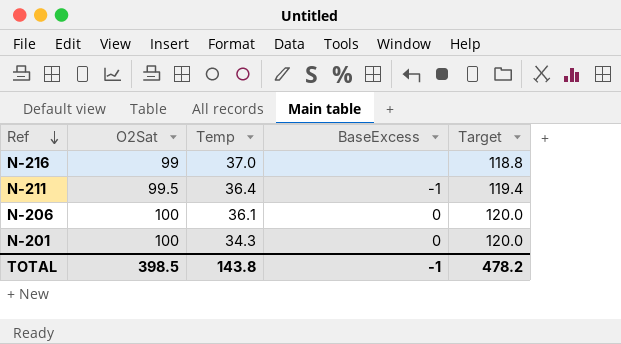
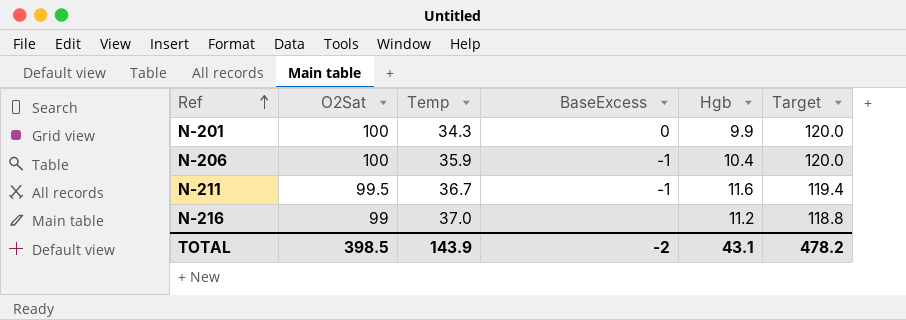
row order: Ref descending -> Ref ascending
column Hgb | position: none -> 5
N-206 | Temp: 36.1 -> 35.9
N-206 | BaseExcess: 0 -> -1
N-211 | Temp: 36.4 -> 36.7
TOTAL | Temp: 143.8 -> 143.9
TOTAL | BaseExcess: -1 -> -2

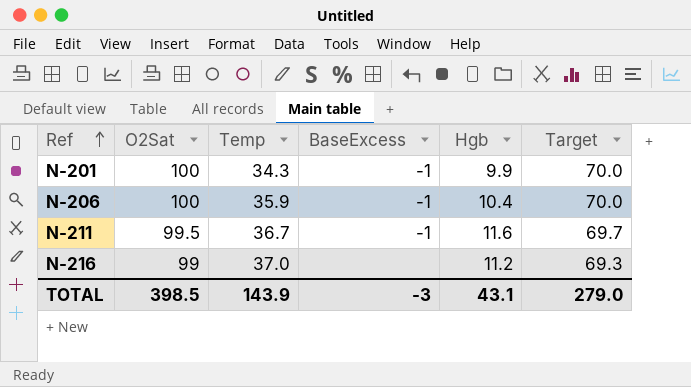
column Target | formula: [O2Sat] * 1.2 -> [O2Sat] * 0.7
N-201 | BaseExcess: 0 -> -1
TOTAL | BaseExcess: -2 -> -3
TOTAL | Target: 478.2 -> 279.0

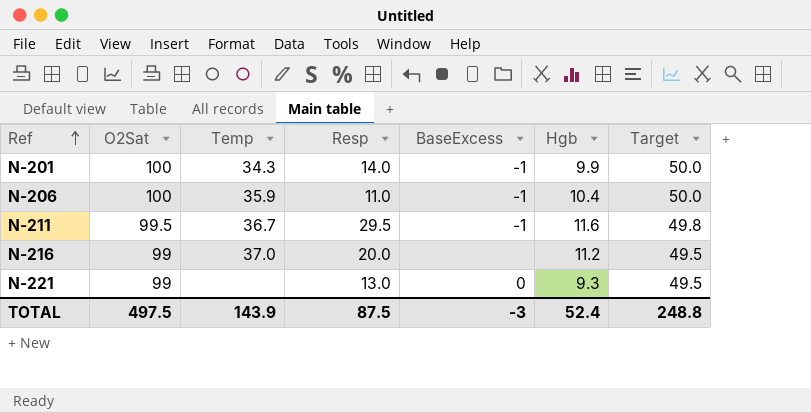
column Resp | position: none -> 4
column Target | formula: [O2Sat] * 0.7 -> [O2Sat] * 0.5
row N-221: none -> 99 | none | 13.0 | 0 | 9.3 | 49.5
TOTAL | O2Sat: 398.5 -> 497.5
TOTAL | Hgb: 43.1 -> 52.4
TOTAL | Target: 279.0 -> 248.8

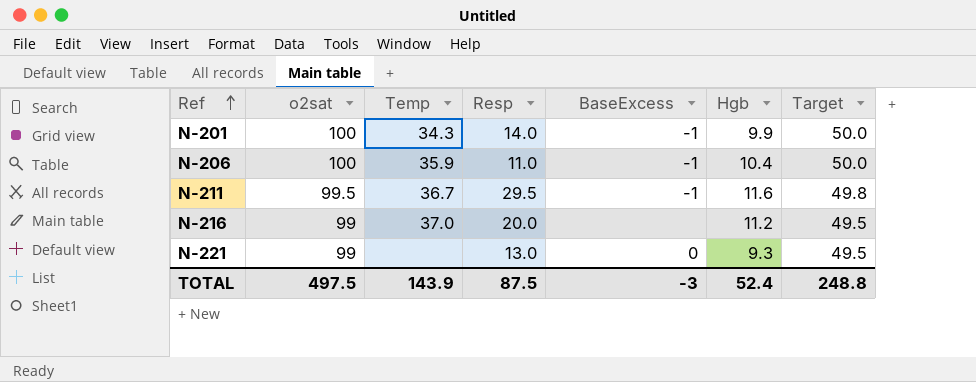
column name: O2Sat -> o2sat

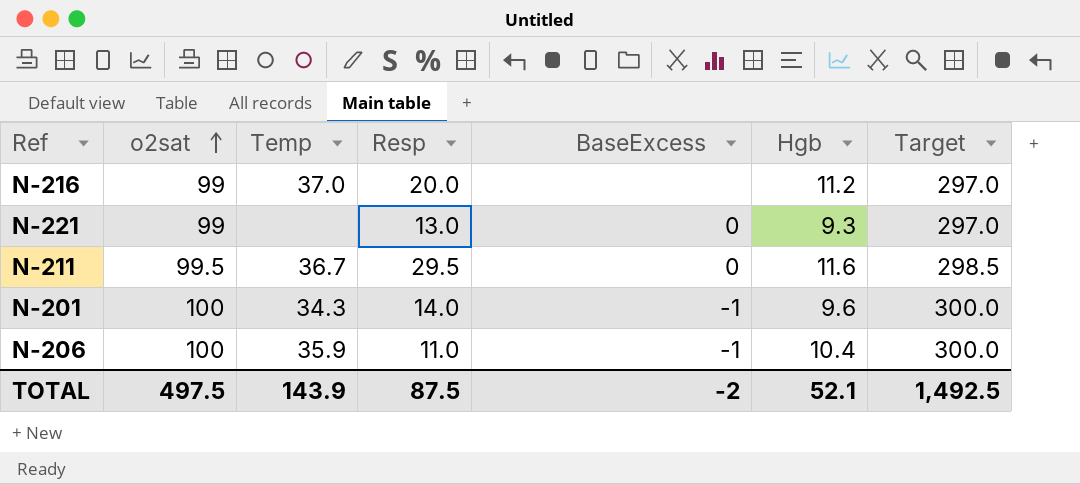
row order: Ref ascending -> o2sat ascending
column Target | formula: [o2sat] * 0.5 -> [o2sat] * 3
N-211 | BaseExcess: -1 -> 0
N-201 | Hgb: 9.9 -> 9.6
TOTAL | BaseExcess: -3 -> -2
TOTAL | Hgb: 52.4 -> 52.1
TOTAL | Target: 248.8 -> 1,492.5

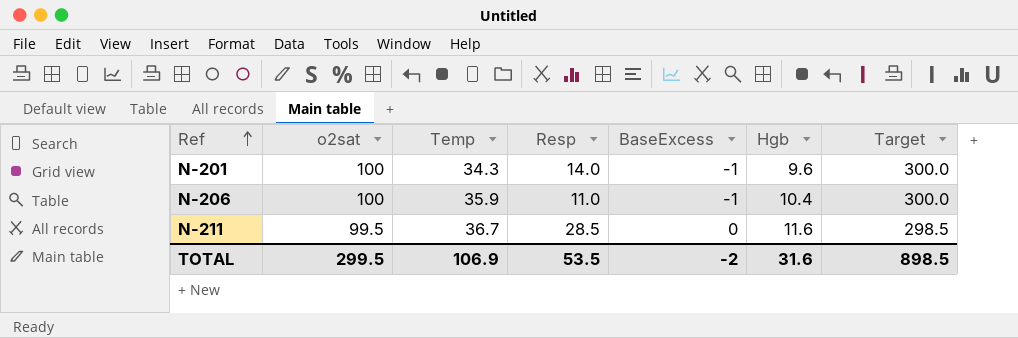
row order: o2sat ascending -> Ref ascending
row N-216: 99 | 37.0 | 20.0 | none | 11.2 | 297.0 -> none
row N-221: 99 | none | 13.0 | 0 | 9.3 | 297.0 -> none
N-211 | Resp: 29.5 -> 28.5
TOTAL | o2sat: 497.5 -> 299.5
TOTAL | Temp: 143.9 -> 106.9
TOTAL | Resp: 87.5 -> 53.5
TOTAL | Hgb: 52.1 -> 31.6
TOTAL | Target: 1,492.5 -> 898.5

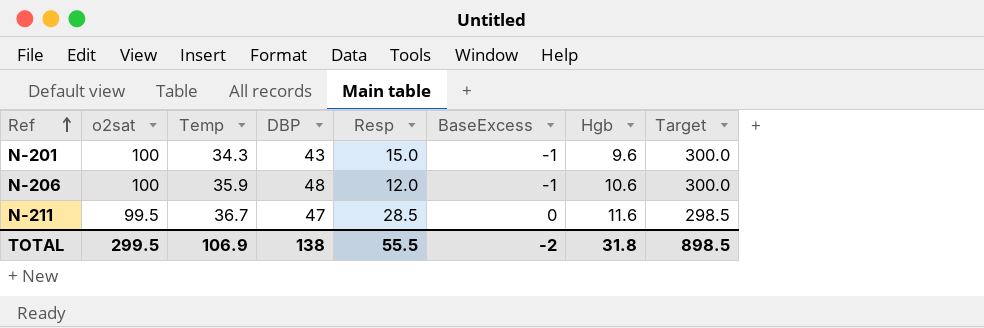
column DBP | position: none -> 4
N-201 | Resp: 14.0 -> 15.0
N-206 | Resp: 11.0 -> 12.0
N-206 | Hgb: 10.4 -> 10.6
TOTAL | Resp: 53.5 -> 55.5
TOTAL | Hgb: 31.6 -> 31.8

